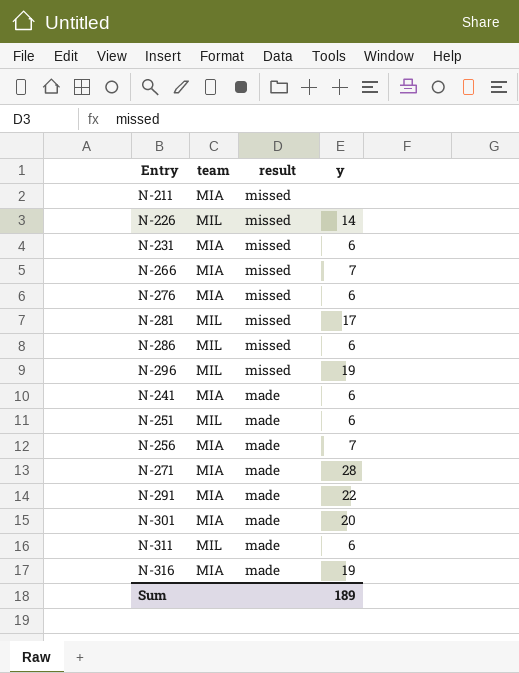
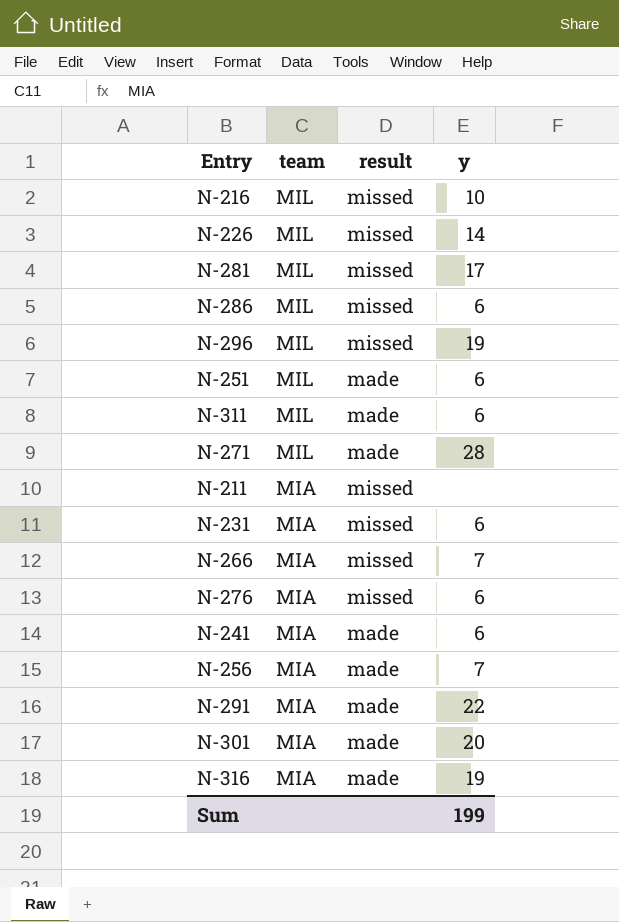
row order: result descending -> team descending
row N-216: none -> MIL | missed | 10
N-271 | team: MIA -> MIL
Sum | y: 189 -> 199

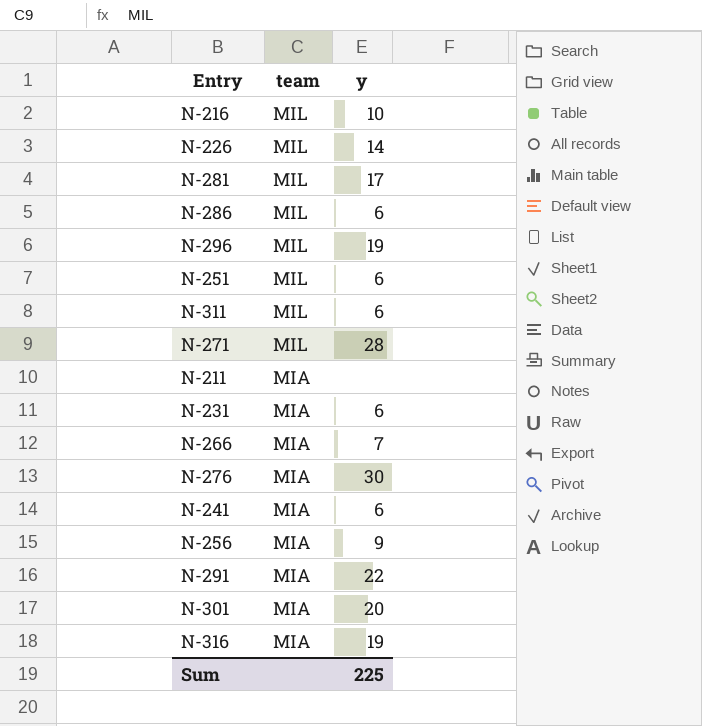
column result | position: 3 -> none
N-276 | y: 6 -> 30
N-256 | y: 7 -> 9
Sum | y: 199 -> 225

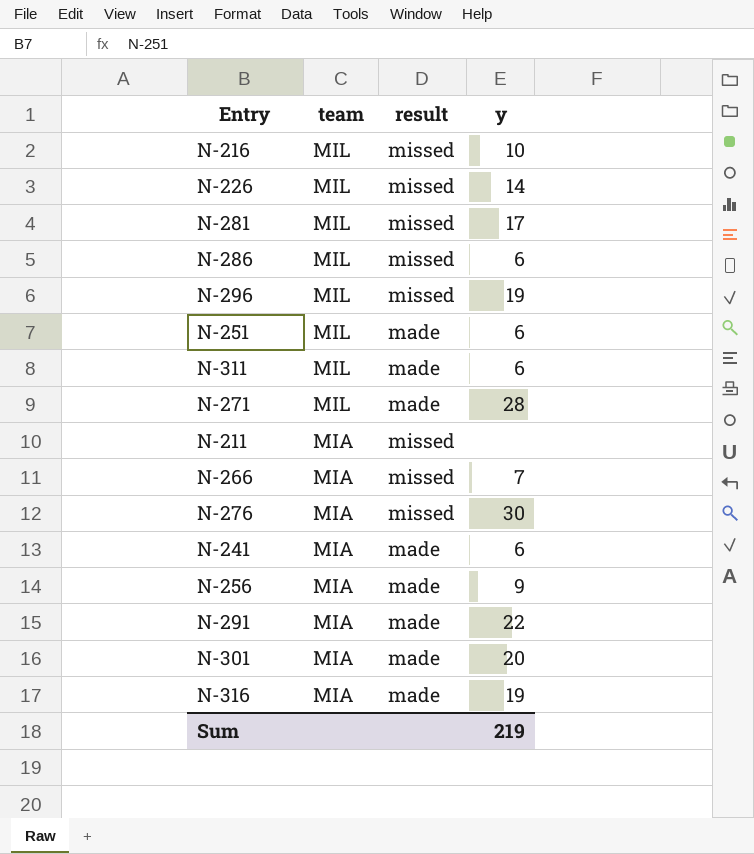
column result | position: none -> 3
row N-231: MIA | 6 -> none
Sum | y: 225 -> 219

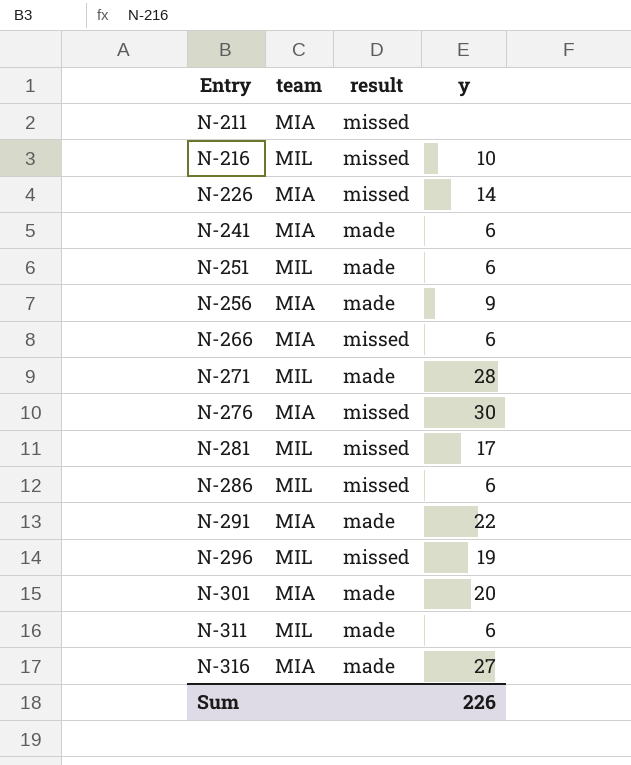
row order: team descending -> Entry ascending
N-226 | team: MIL -> MIA
N-266 | y: 7 -> 6
N-316 | y: 19 -> 27
Sum | y: 219 -> 226

